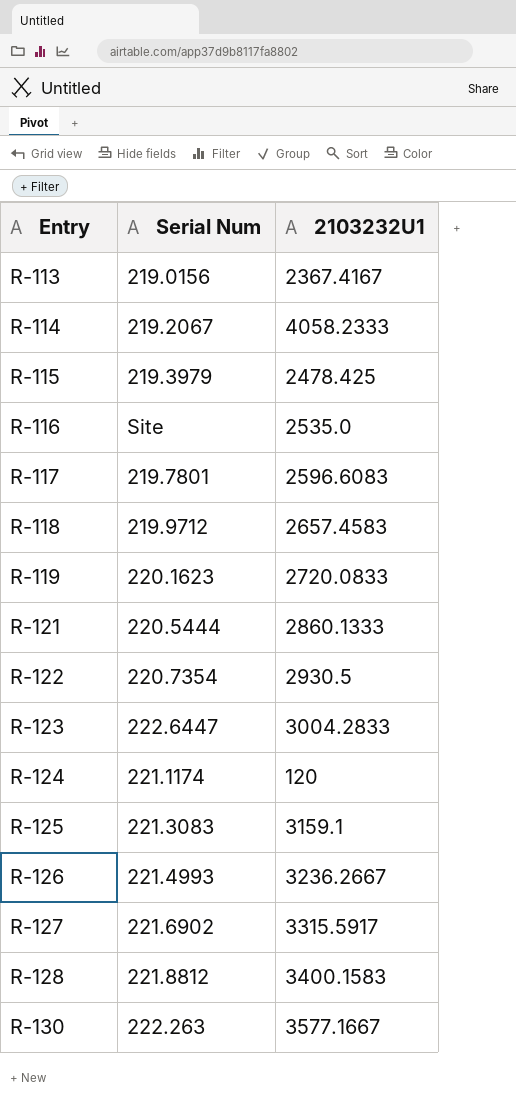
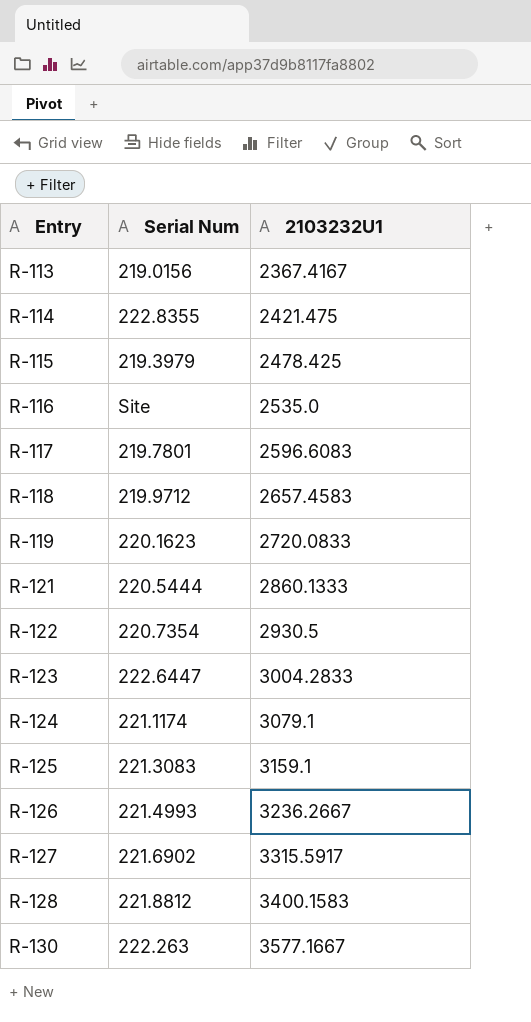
R-114 | Serial Num: 219.2067 -> 222.8355
R-114 | 2103232U1: 4058.2333 -> 2421.475
R-124 | 2103232U1: 120 -> 3079.1

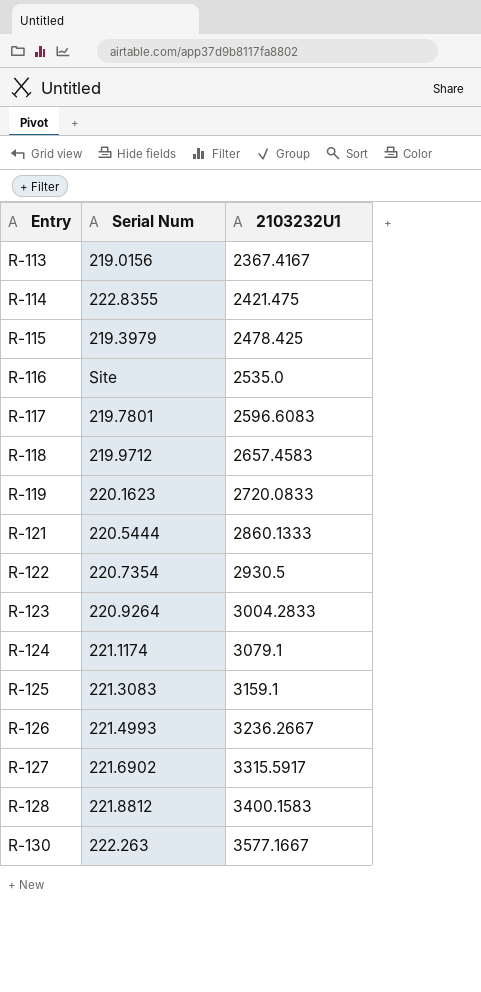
R-123 | Serial Num: 222.6447 -> 220.9264

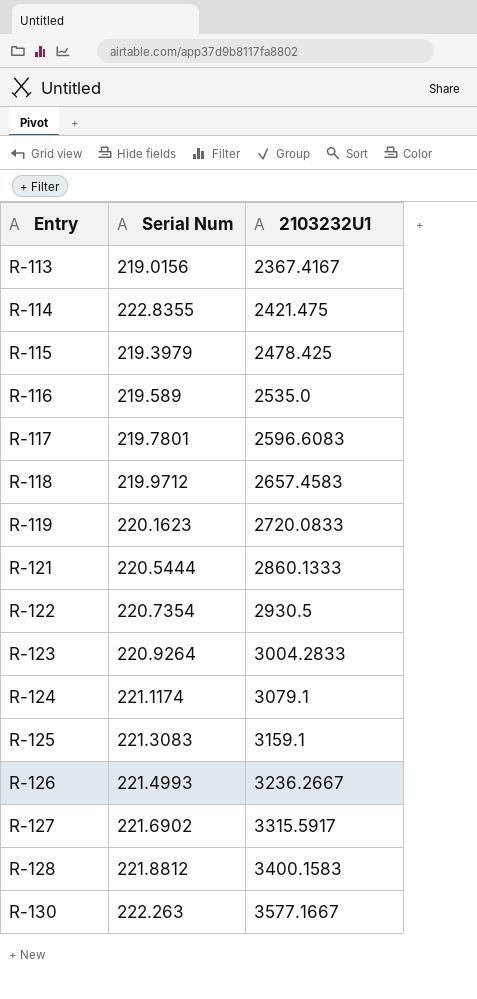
R-116 | Serial Num: Site -> 219.589

